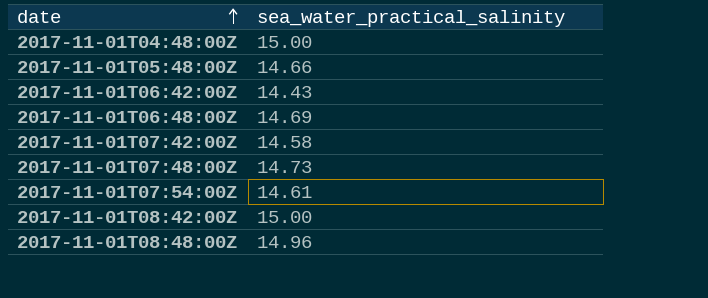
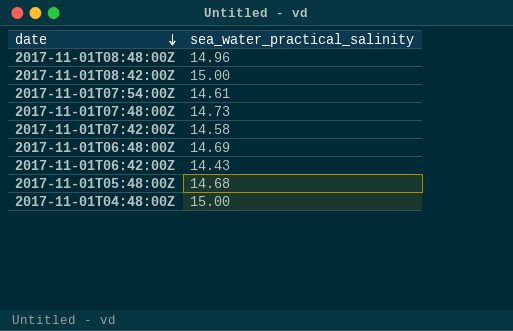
row order: date ascending -> date descending
2017-11-01T05:48:00Z | sea_water_practical_salinity: 14.66 -> 14.68

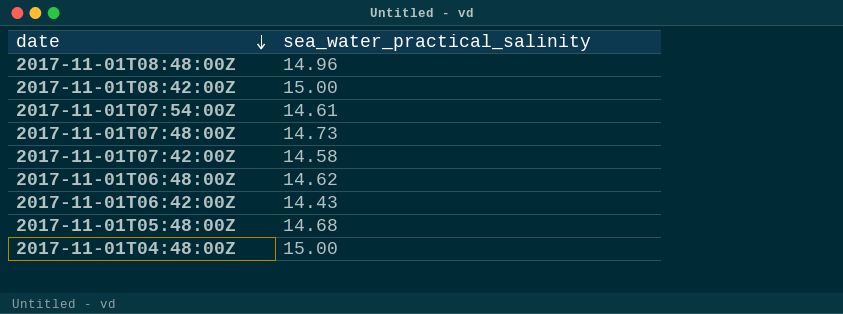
2017-11-01T06:48:00Z | sea_water_practical_salinity: 14.69 -> 14.62

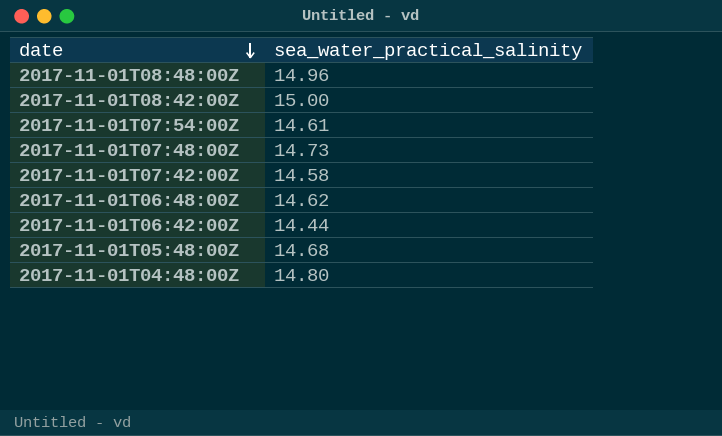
2017-11-01T06:42:00Z | sea_water_practical_salinity: 14.43 -> 14.44
2017-11-01T04:48:00Z | sea_water_practical_salinity: 15.00 -> 14.80

